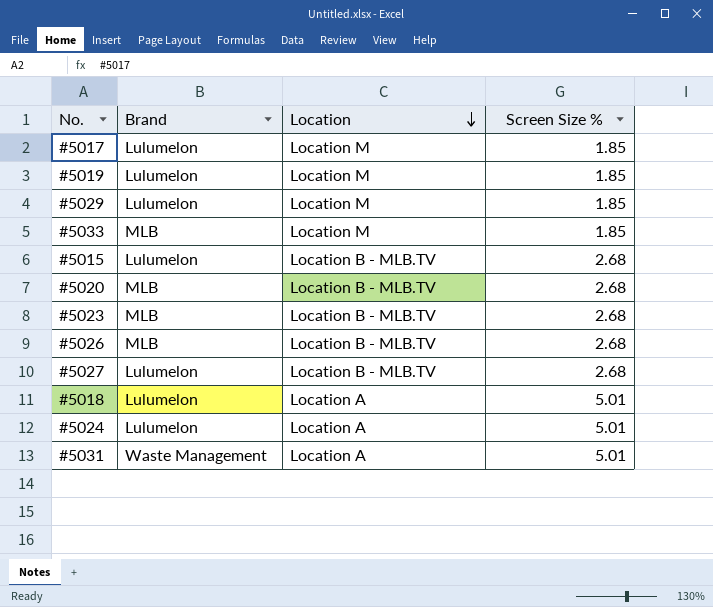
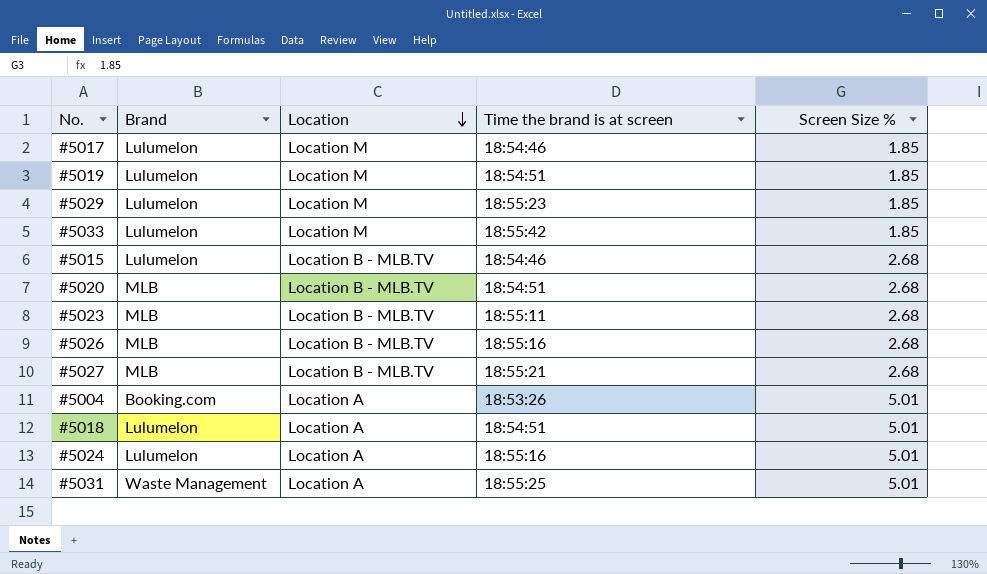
column Time the brand is at screen | position: none -> 4
#5033 | Brand: MLB -> Lulumelon
#5027 | Brand: Lulumelon -> MLB
row #5004: none -> Booking.com | Location A | 18:53:26 | 5.01

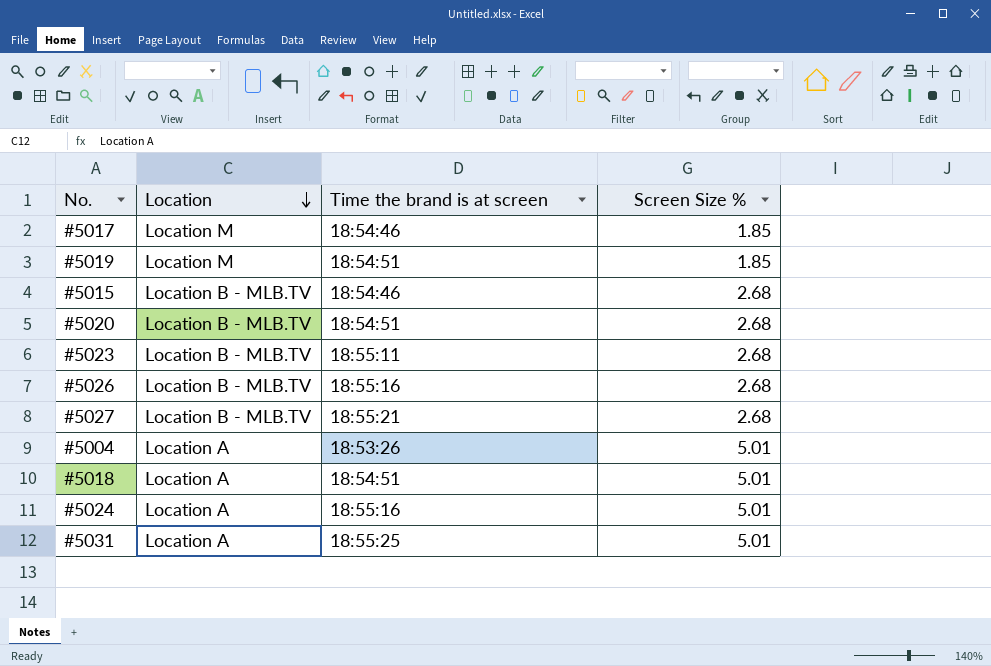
column Brand | position: 2 -> none
row #5029: Lulumelon | Location M | 18:55:23 | 1.85 -> none
row #5033: Lulumelon | Location M | 18:55:42 | 1.85 -> none

